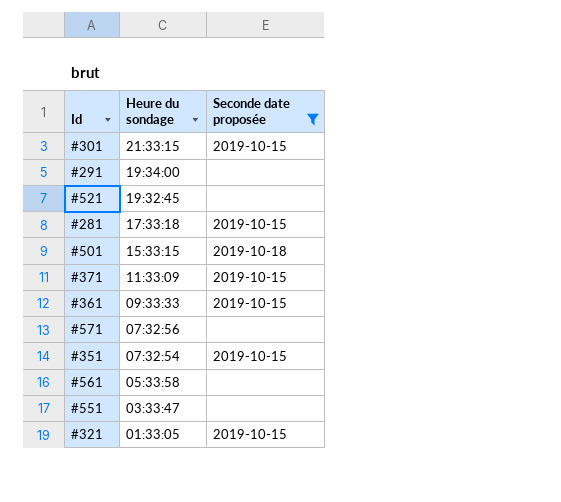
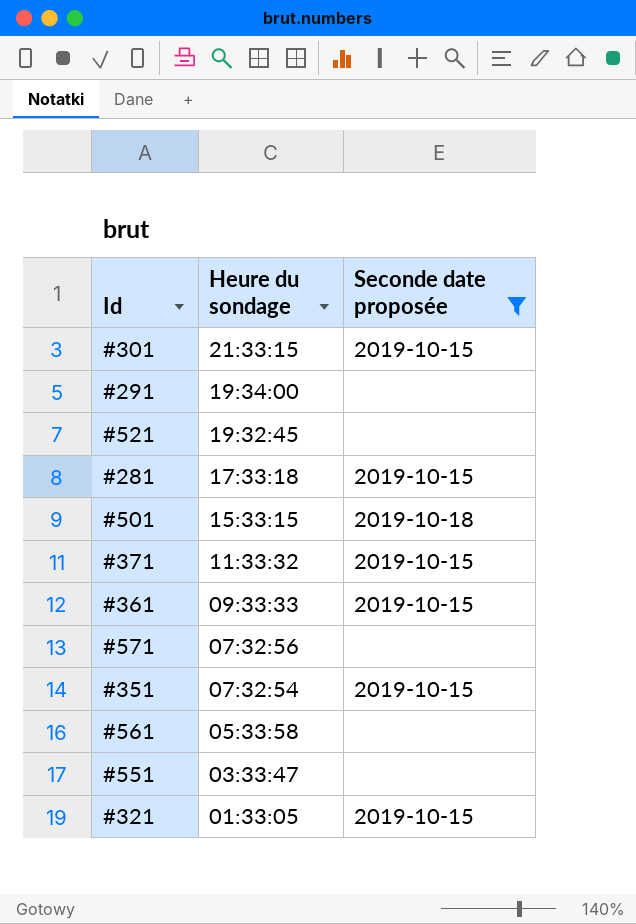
#371 | Heure du sondage: 11:33:09 -> 11:33:32

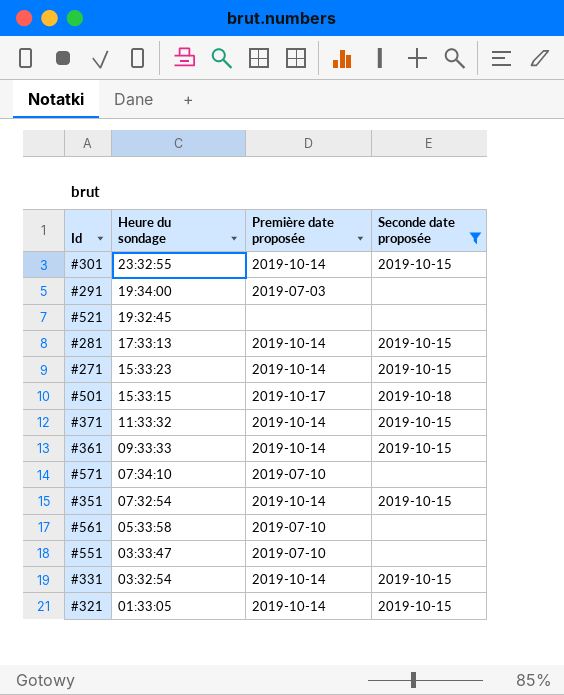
column Première date proposée | position: none -> 3
#301 | Heure du sondage: 21:33:15 -> 23:32:55
#281 | Heure du sondage: 17:33:18 -> 17:33:13
row #271: none -> 15:33:23 | 2019-10-14 | 2019-10-15
#571 | Heure du sondage: 07:32:56 -> 07:34:10
row #331: none -> 03:32:54 | 2019-10-14 | 2019-10-15

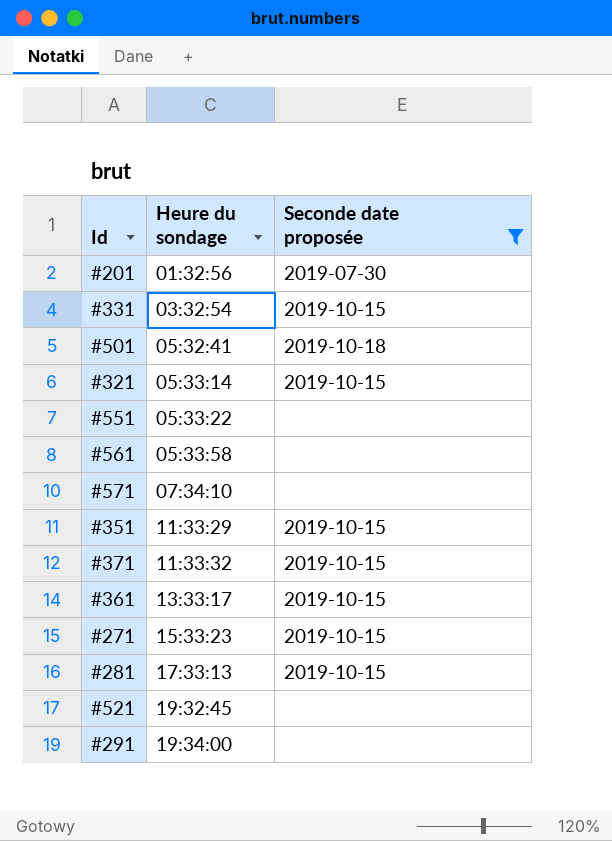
row order: Heure du sondage descending -> Heure du sondage ascending
column Première date proposée | position: 3 -> none
row #301: 23:32:55 | 2019-10-14 | 2019-10-15 -> none
row #201: none -> 01:32:56 | 2019-07-30
#501 | Heure du sondage: 15:33:15 -> 05:32:41
#321 | Heure du sondage: 01:33:05 -> 05:33:14
#551 | Heure du sondage: 03:33:47 -> 05:33:22
#351 | Heure du sondage: 07:32:54 -> 11:33:29
#361 | Heure du sondage: 09:33:33 -> 13:33:17

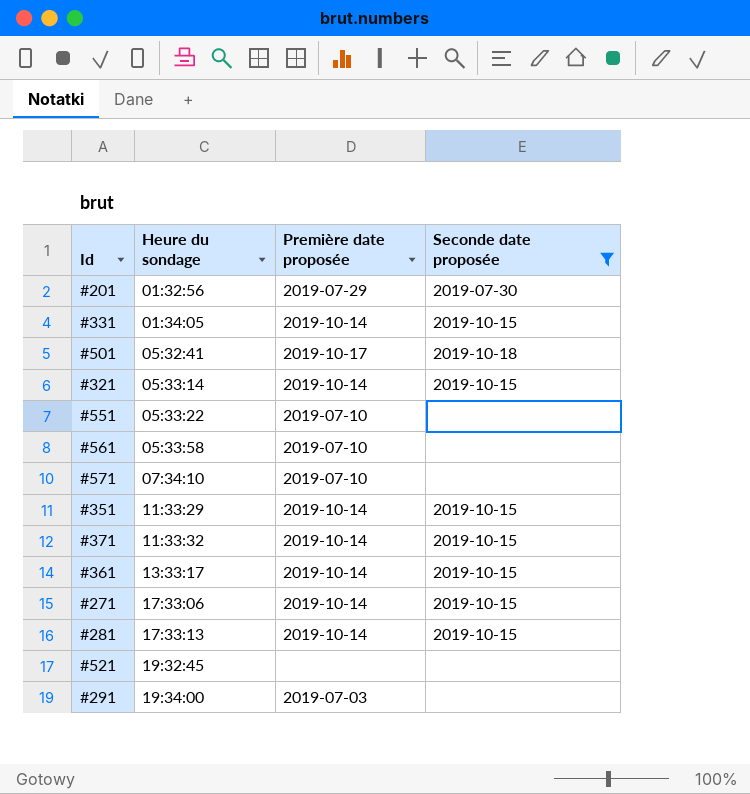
column Première date proposée | position: none -> 3
#331 | Heure du sondage: 03:32:54 -> 01:34:05
#271 | Heure du sondage: 15:33:23 -> 17:33:06

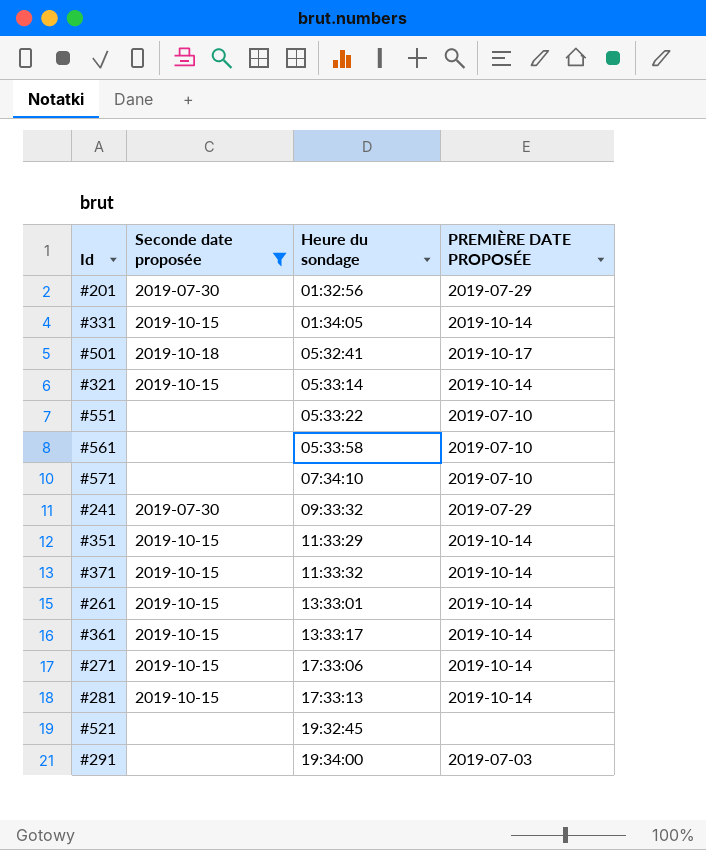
column Seconde date proposée | position: 4 -> 2
column name: Première date proposée -> PREMIÈRE DATE PROPOSÉE
row #241: none -> 2019-07-30 | 09:33:32 | 2019-07-29
row #261: none -> 2019-10-15 | 13:33:01 | 2019-10-14

